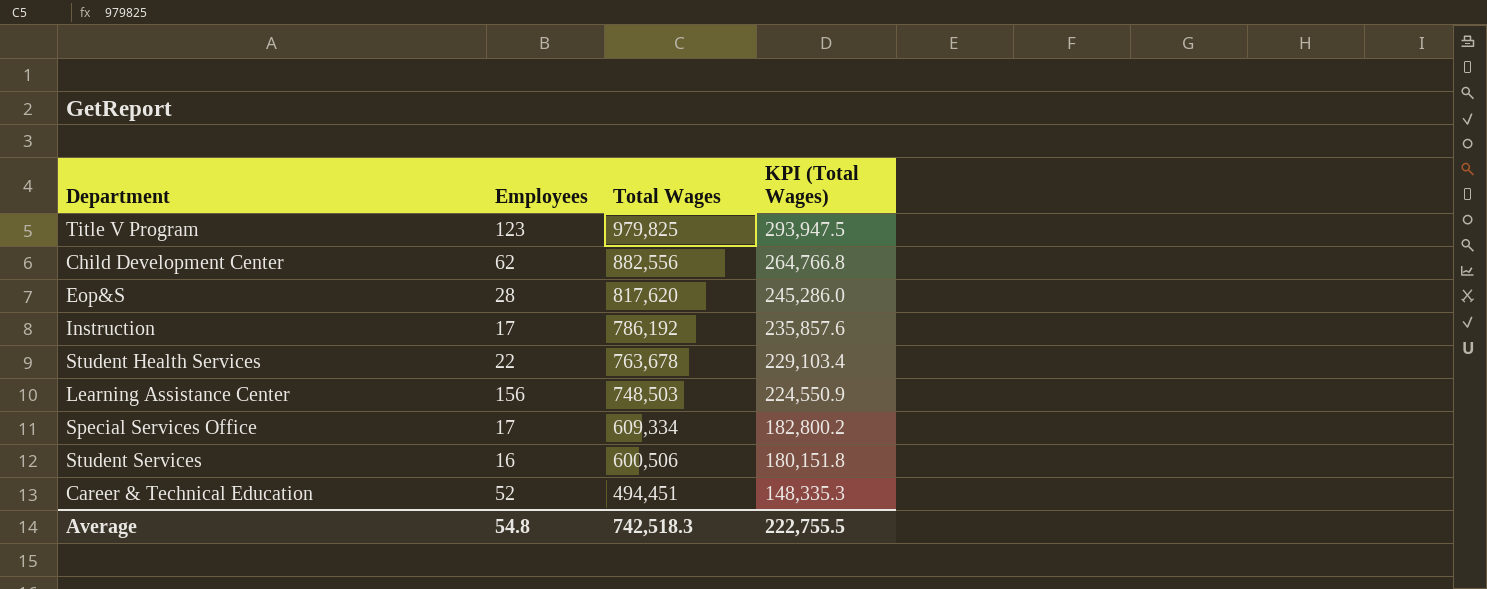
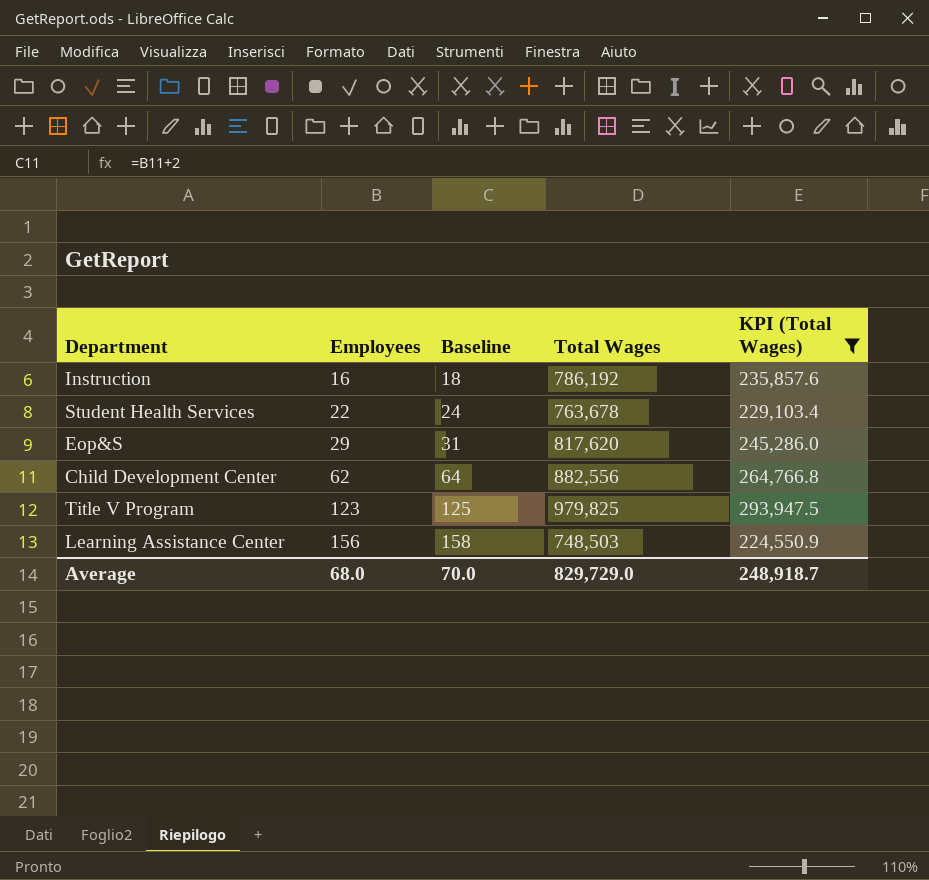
filter: none -> KPI (Total Wages) >= 224,550.9
row order: Total Wages descending -> Employees ascending
column Baseline | formula: none -> [Employees] + 2
Instruction | Employees: 17 -> 16
Eop&S | Employees: 28 -> 29
Average | Employees: 54.8 -> 68.0
Average | Total Wages: 742,518.3 -> 829,729.0
Average | KPI (Total Wages): 222,755.5 -> 248,918.7

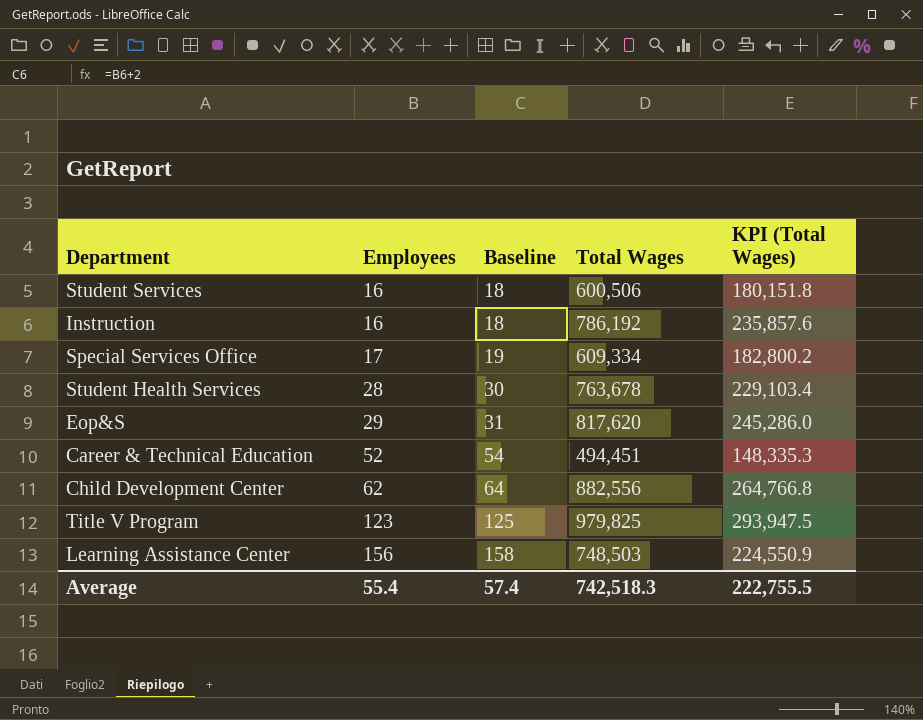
filter: KPI (Total Wages) >= 224,550.9 -> none
Student Health Services | Employees: 22 -> 28
Student Health Services | Baseline: 24 -> 30
Average | Employees: 68.0 -> 55.4
Average | Baseline: 70.0 -> 57.4
Average | Total Wages: 829,729.0 -> 742,518.3
Average | KPI (Total Wages): 248,918.7 -> 222,755.5

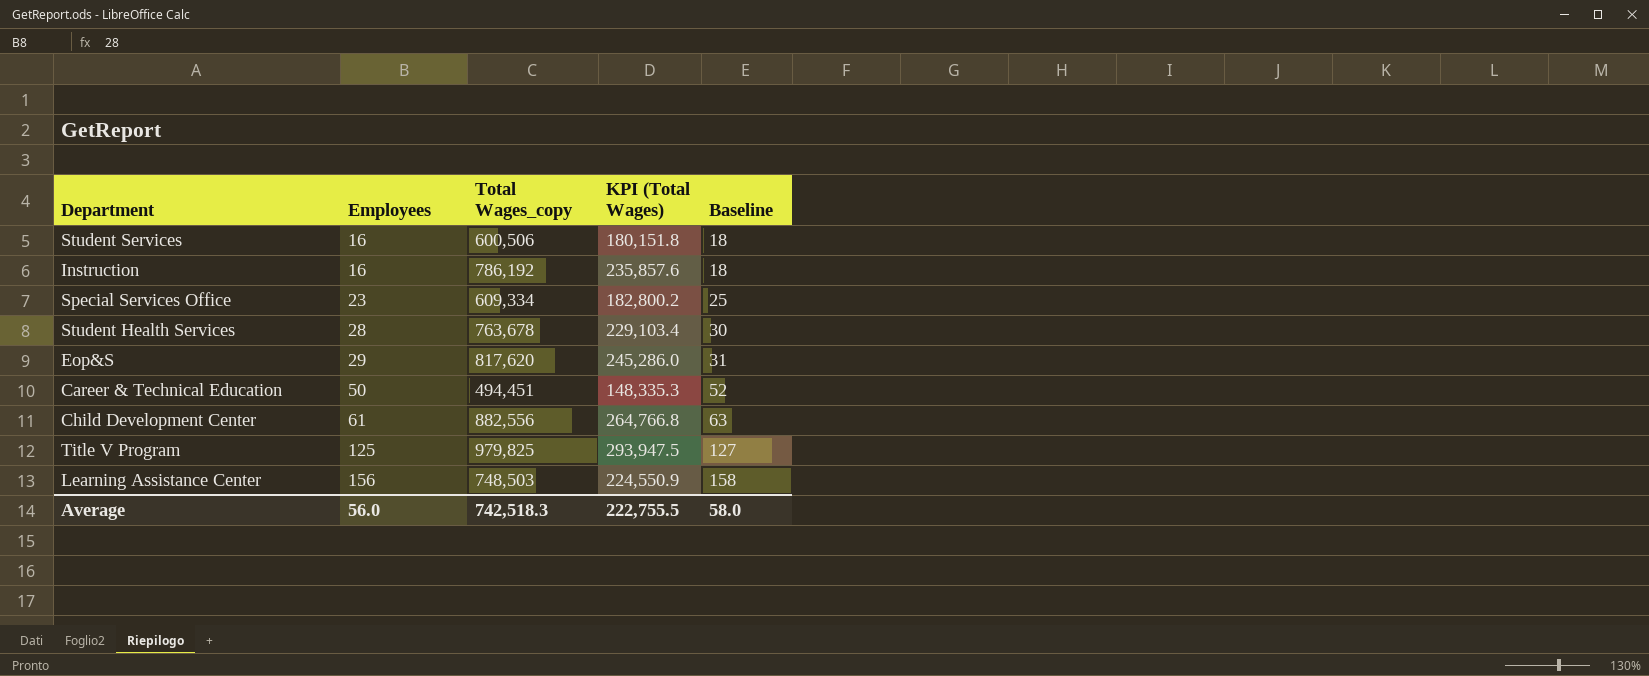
column name: Total Wages -> Total Wages_copy
column Baseline | position: 3 -> 5
Special Services Office | Employees: 17 -> 23
Special Services Office | Baseline: 19 -> 25
Career & Technical Education | Employees: 52 -> 50
Career & Technical Education | Baseline: 54 -> 52
Child Development Center | Employees: 62 -> 61
Child Development Center | Baseline: 64 -> 63
Title V Program | Employees: 123 -> 125
Title V Program | Baseline: 125 -> 127
Average | Employees: 55.4 -> 56.0
Average | Baseline: 57.4 -> 58.0

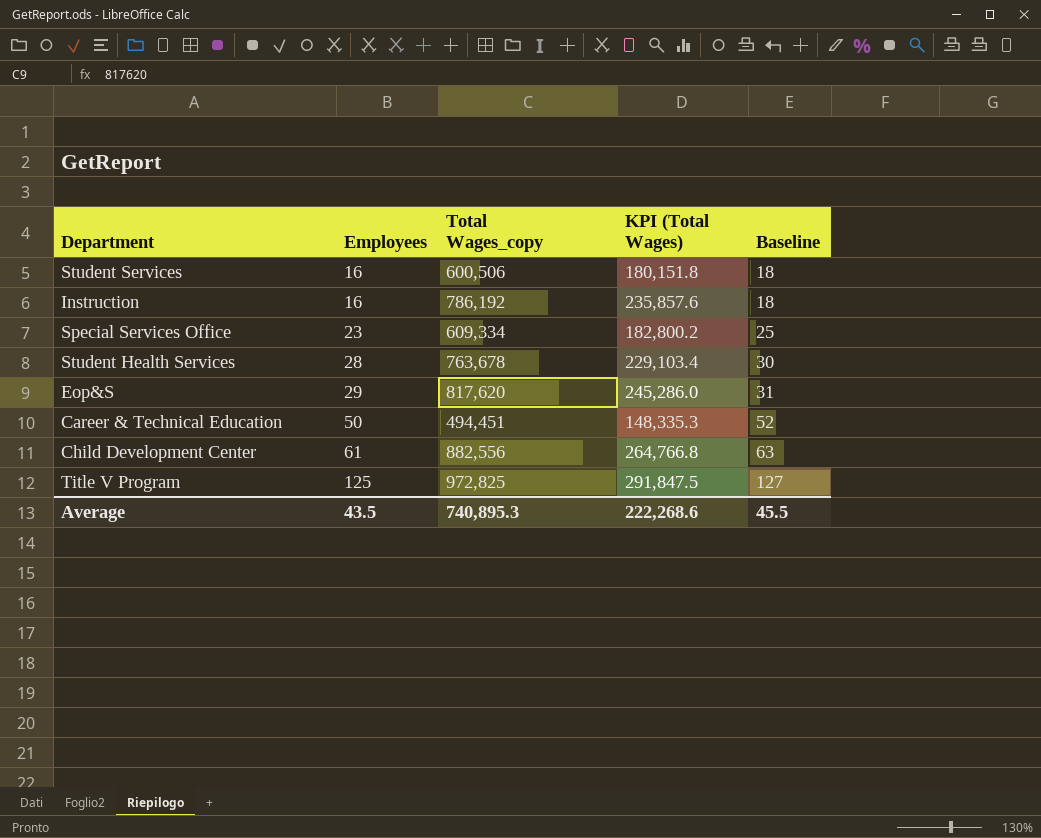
row Learning Assistance Center: 156 | 748,503 | 224,550.9 | 158 -> none
Title V Program | Total Wages_copy: 979,825 -> 972,825
Title V Program | KPI (Total Wages): 293,947.5 -> 291,847.5
Average | Employees: 56.0 -> 43.5
Average | Total Wages_copy: 742,518.3 -> 740,895.3
Average | KPI (Total Wages): 222,755.5 -> 222,268.6
Average | Baseline: 58.0 -> 45.5

